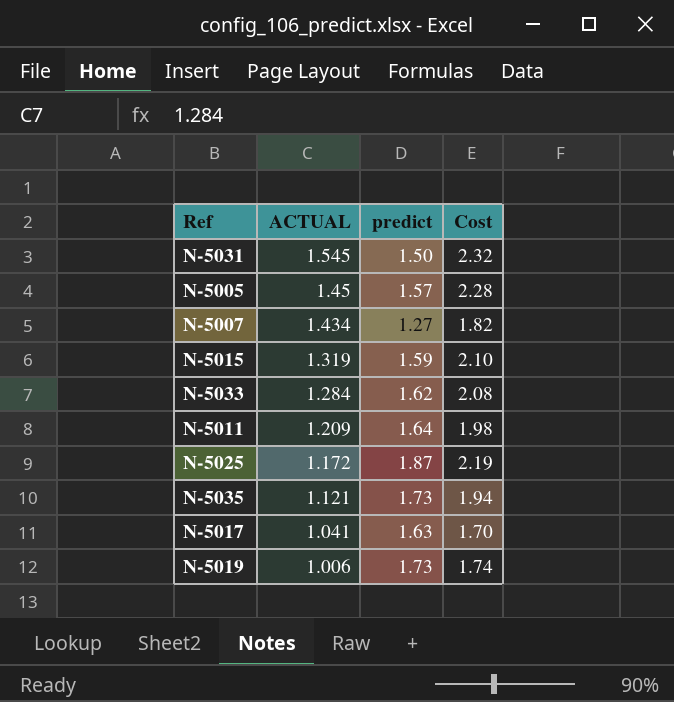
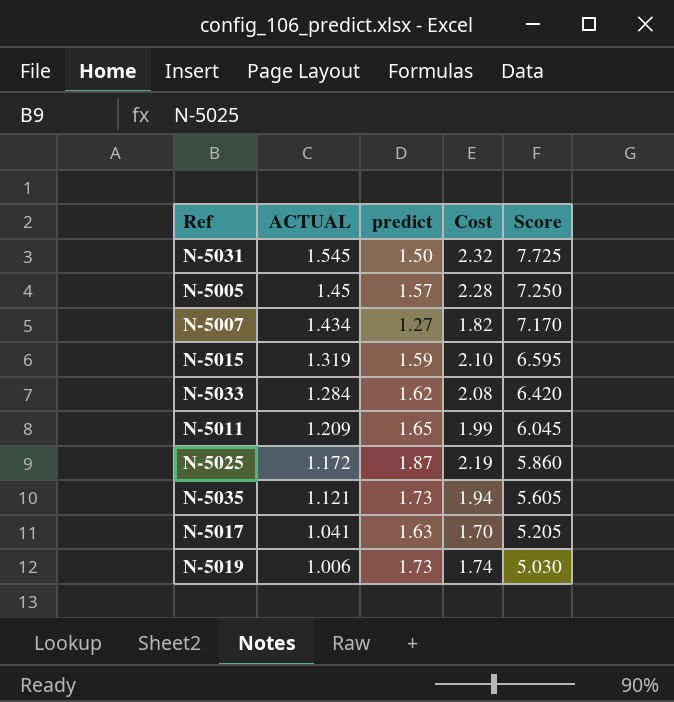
column Score | formula: none -> [ACTUAL] * 5
N-5011 | predict: 1.64 -> 1.65
N-5011 | Cost: 1.98 -> 1.99

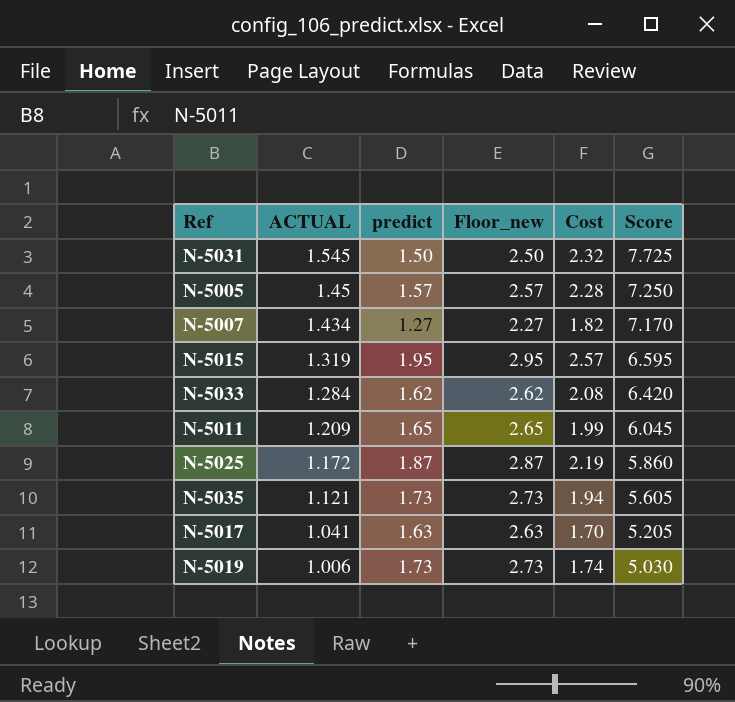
column Floor_new | formula: none -> [predict] + 1
N-5015 | predict: 1.59 -> 1.95
N-5015 | Cost: 2.10 -> 2.57

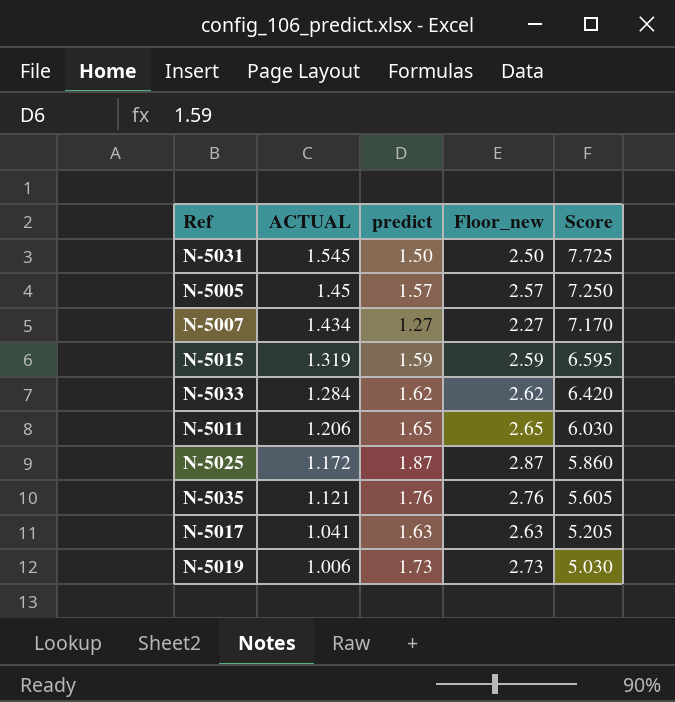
column Cost | formula: [ACTUAL] * [predict] -> none
N-5015 | predict: 1.95 -> 1.59
N-5015 | Floor_new: 2.95 -> 2.59
N-5011 | ACTUAL: 1.209 -> 1.206
N-5011 | Score: 6.045 -> 6.030
N-5035 | predict: 1.73 -> 1.76
N-5035 | Floor_new: 2.73 -> 2.76

